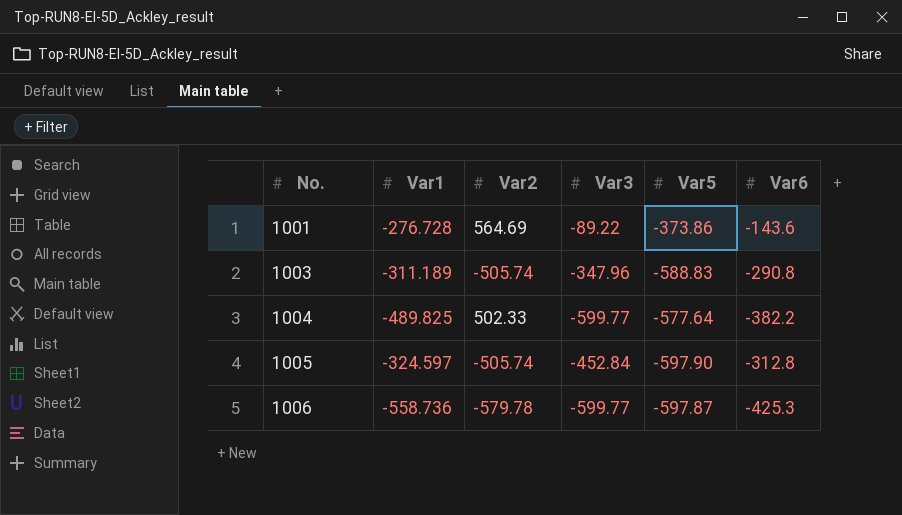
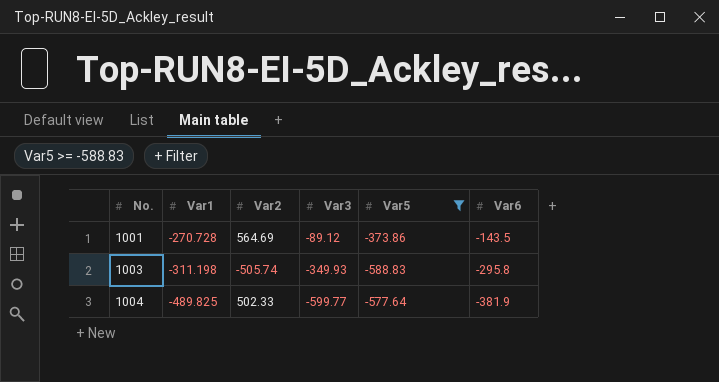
filter: none -> Var5 >= -588.83
1001 | Var1: -276.728 -> -270.728
1001 | Var3: -89.22 -> -89.12
1001 | Var6: -143.6 -> -143.5
1003 | Var1: -311.189 -> -311.198
1003 | Var3: -347.96 -> -349.93
1003 | Var6: -290.8 -> -295.8
1004 | Var6: -382.2 -> -381.9

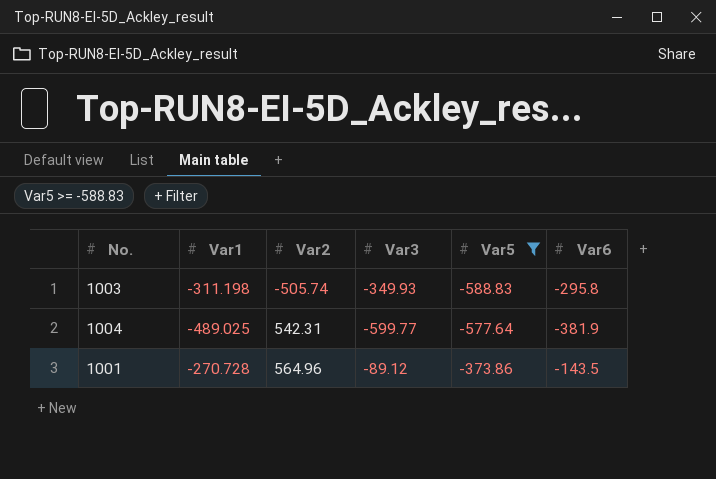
row order: No. ascending -> Var2 ascending
1004 | Var1: -489.825 -> -489.025
1004 | Var2: 502.33 -> 542.31
1001 | Var2: 564.69 -> 564.96

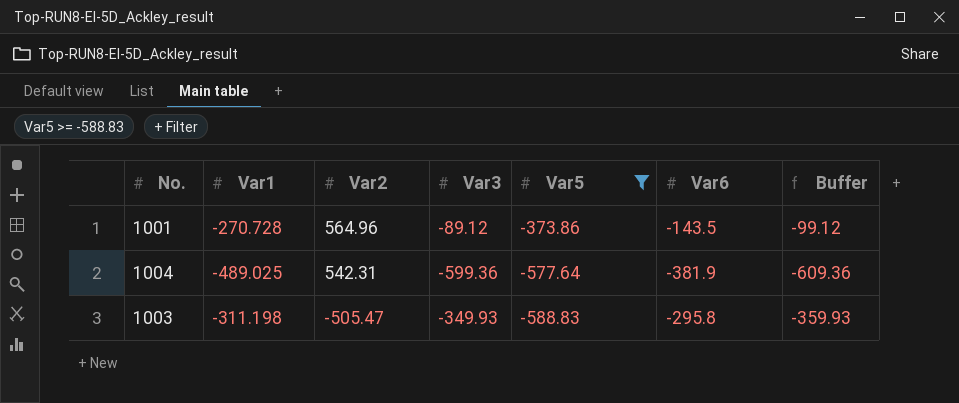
row order: Var2 ascending -> Var2 descending
column Buffer | formula: none -> [Var3] - 10
1004 | Var3: -599.77 -> -599.36
1003 | Var2: -505.74 -> -505.47

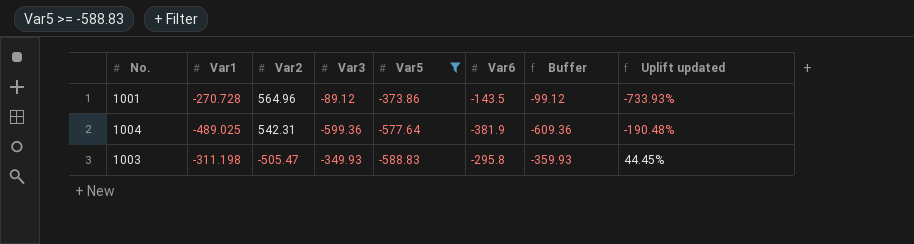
column Uplift updated | formula: none -> ([Var2] - [Var3]) / [Var3]

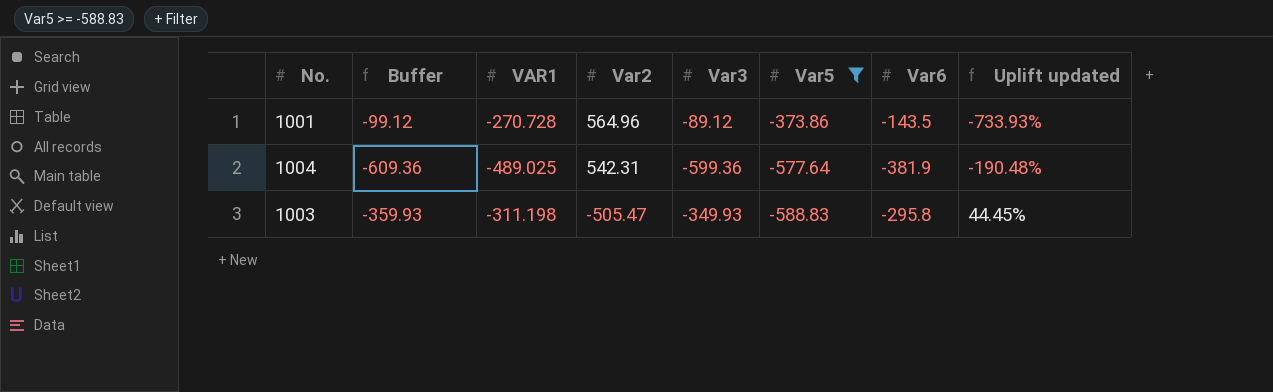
column Buffer | position: 7 -> 2
column name: Var1 -> VAR1

